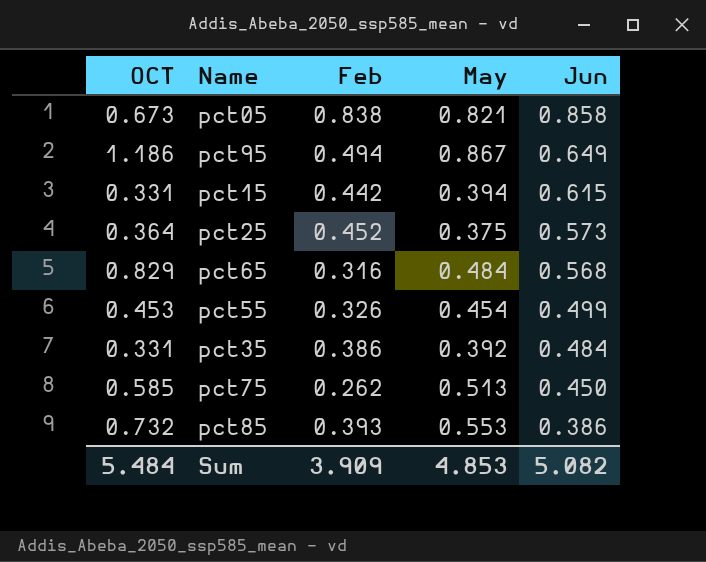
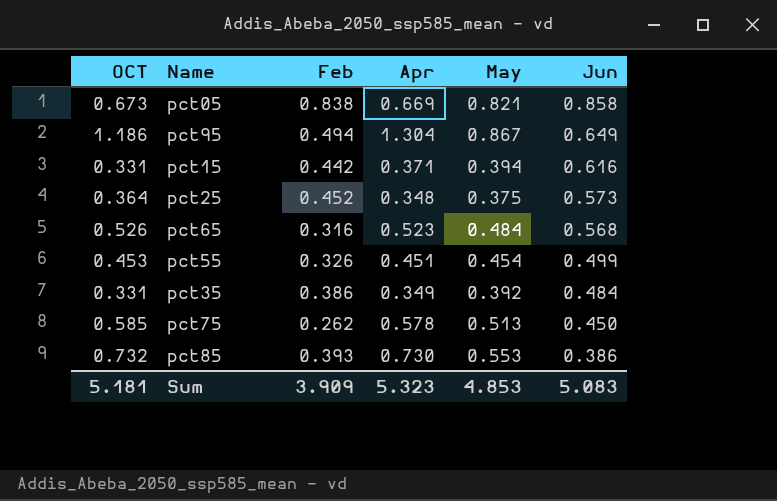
column Apr | position: none -> 4
pct15 | Jun: 0.615 -> 0.616
pct65 | OCT: 0.829 -> 0.526
Sum | OCT: 5.484 -> 5.181
Sum | Jun: 5.082 -> 5.083

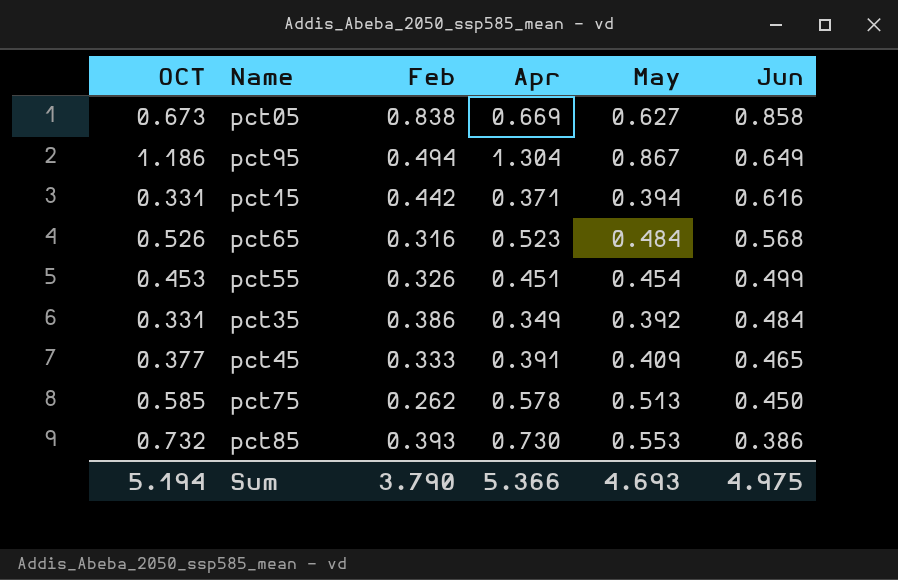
row pct25: 0.364 | 0.452 | 0.348 | 0.375 | 0.573 -> none
pct05 | May: 0.821 -> 0.627
row pct45: none -> 0.377 | 0.333 | 0.391 | 0.409 | 0.465
Sum | OCT: 5.181 -> 5.194
Sum | Feb: 3.909 -> 3.790
Sum | Apr: 5.323 -> 5.366
Sum | May: 4.853 -> 4.693
Sum | Jun: 5.083 -> 4.975

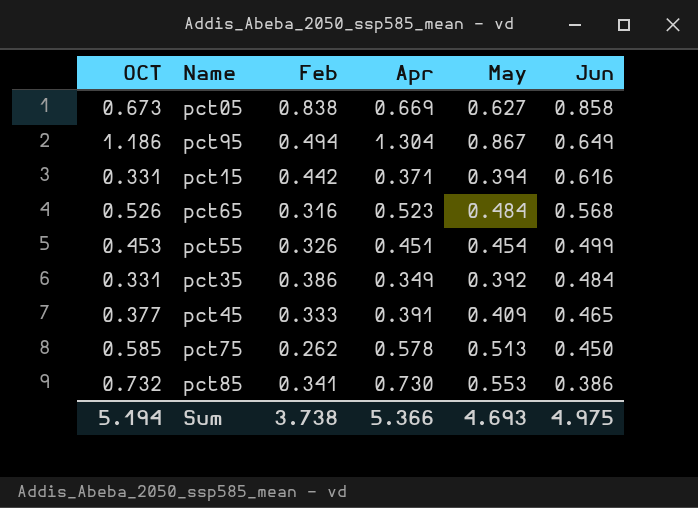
pct85 | Feb: 0.393 -> 0.341
Sum | Feb: 3.790 -> 3.738

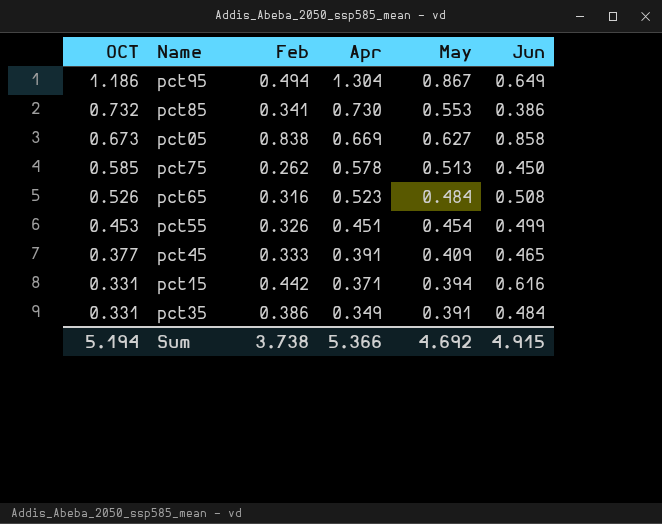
row order: Jun descending -> OCT descending
pct65 | Jun: 0.568 -> 0.508
pct35 | May: 0.392 -> 0.391
Sum | May: 4.693 -> 4.692
Sum | Jun: 4.975 -> 4.915

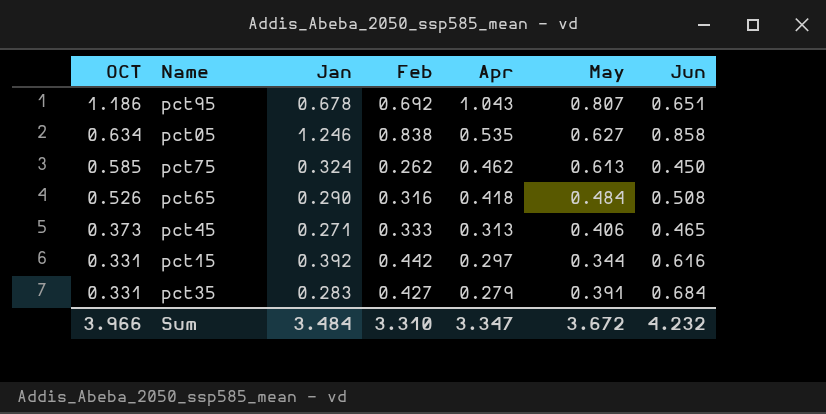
column Jan | position: none -> 3
row pct85: 0.732 | 0.341 | 0.730 | 0.553 | 0.386 -> none
row pct55: 0.453 | 0.326 | 0.451 | 0.454 | 0.499 -> none
pct95 | Feb: 0.494 -> 0.692
pct95 | Apr: 1.304 -> 1.043
pct95 | May: 0.867 -> 0.807
pct95 | Jun: 0.649 -> 0.651
pct05 | OCT: 0.673 -> 0.634
pct05 | Apr: 0.669 -> 0.535
pct75 | Apr: 0.578 -> 0.462
pct75 | May: 0.513 -> 0.613
pct65 | Apr: 0.523 -> 0.418
pct45 | OCT: 0.377 -> 0.373
pct45 | Apr: 0.391 -> 0.313
pct45 | May: 0.409 -> 0.406
pct15 | Apr: 0.371 -> 0.297
pct15 | May: 0.394 -> 0.344
pct35 | Feb: 0.386 -> 0.427
pct35 | Apr: 0.349 -> 0.279
pct35 | Jun: 0.484 -> 0.684
Sum | OCT: 5.194 -> 3.966
Sum | Feb: 3.738 -> 3.310
Sum | Apr: 5.366 -> 3.347
Sum | May: 4.692 -> 3.672
Sum | Jun: 4.915 -> 4.232

